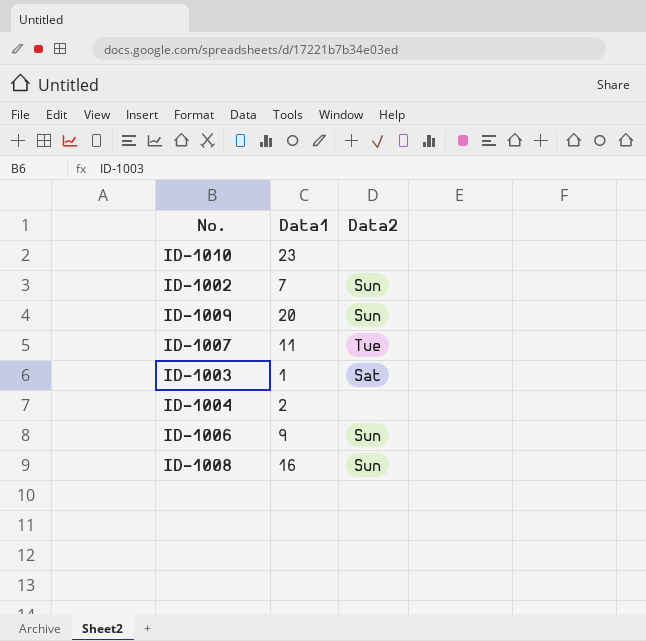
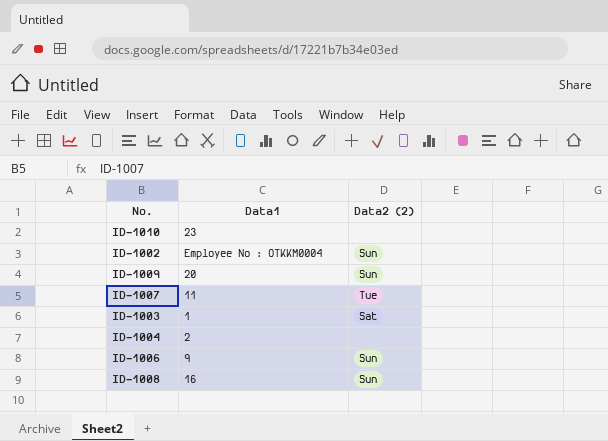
column name: Data2 -> Data2 (2)
ID-1002 | Data1: 7 -> Employee No : OTKKM0004

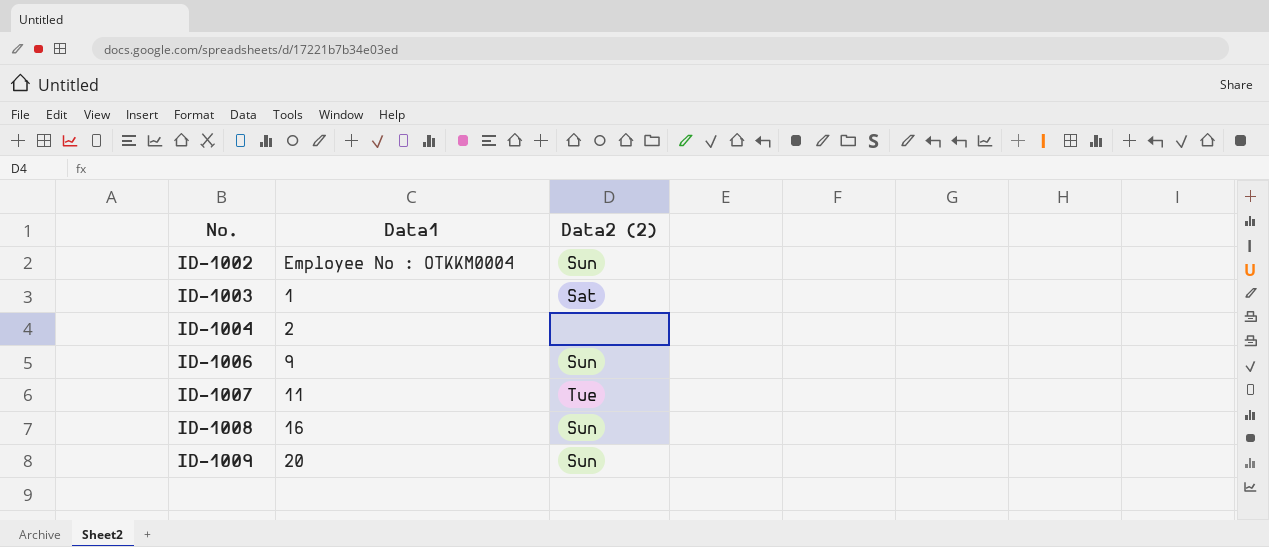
row order: none -> No. ascending
row ID-1010: 23 | none -> none

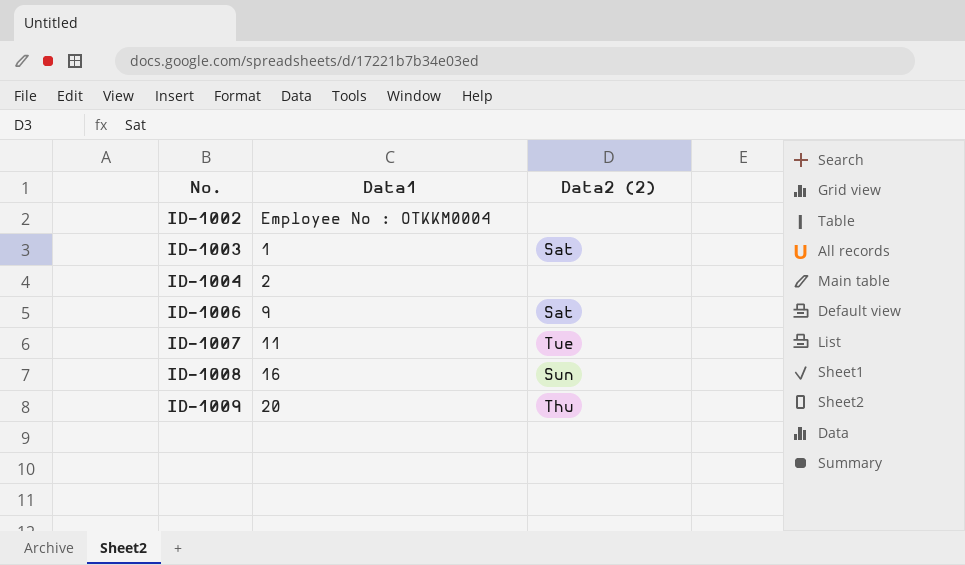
ID-1002 | Data2 (2): Sun -> none
ID-1006 | Data2 (2): Sun -> Sat
ID-1009 | Data2 (2): Sun -> Thu

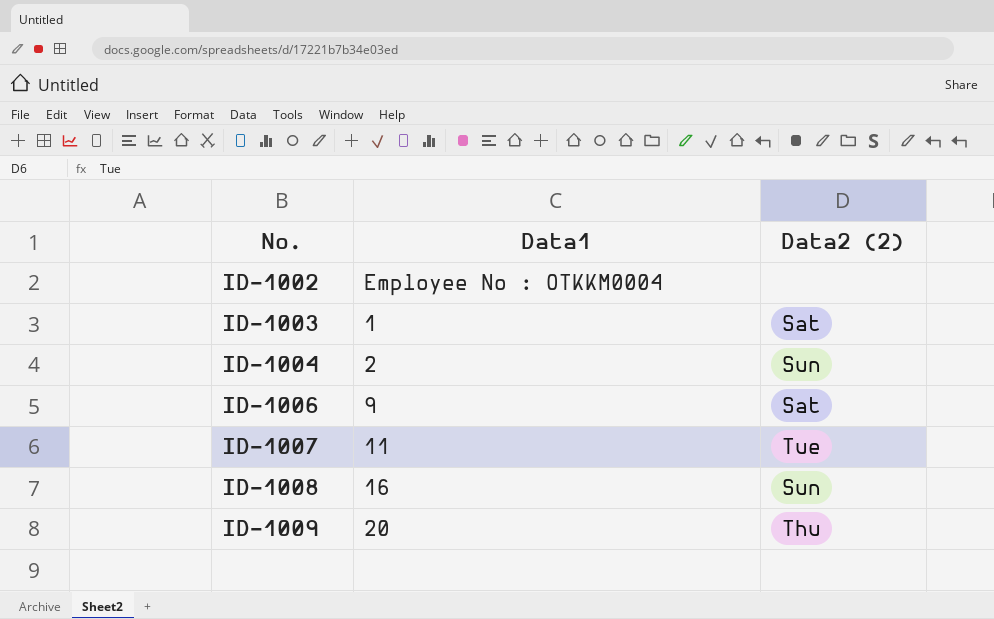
ID-1004 | Data2 (2): none -> Sun

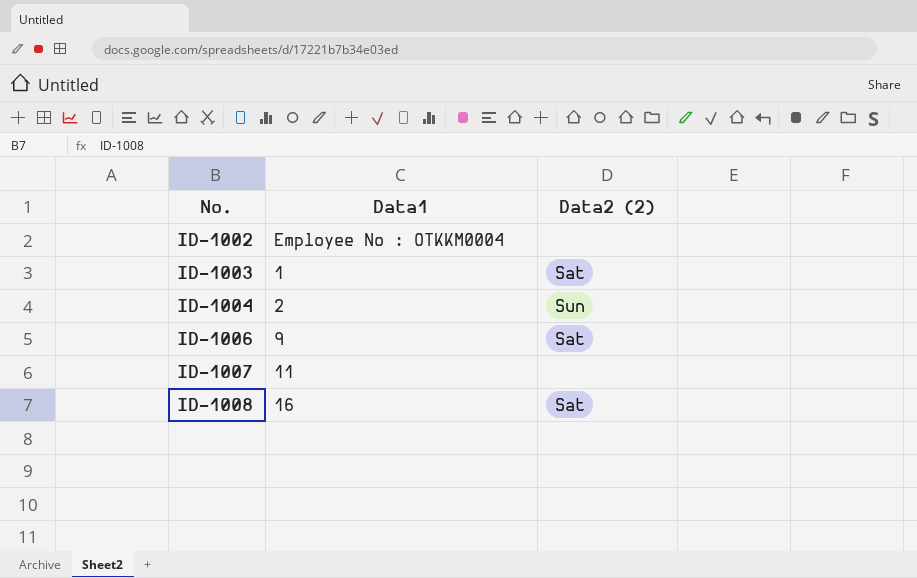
row ID-1009: 20 | Thu -> none
ID-1007 | Data2 (2): Tue -> none
ID-1008 | Data2 (2): Sun -> Sat

